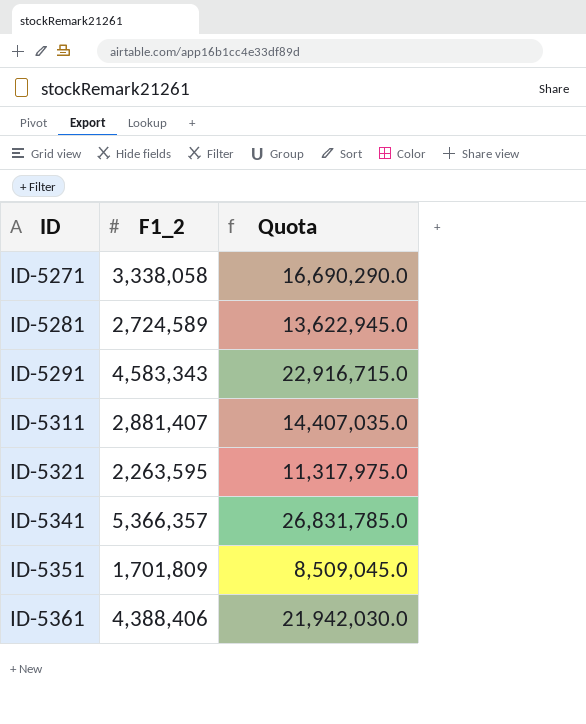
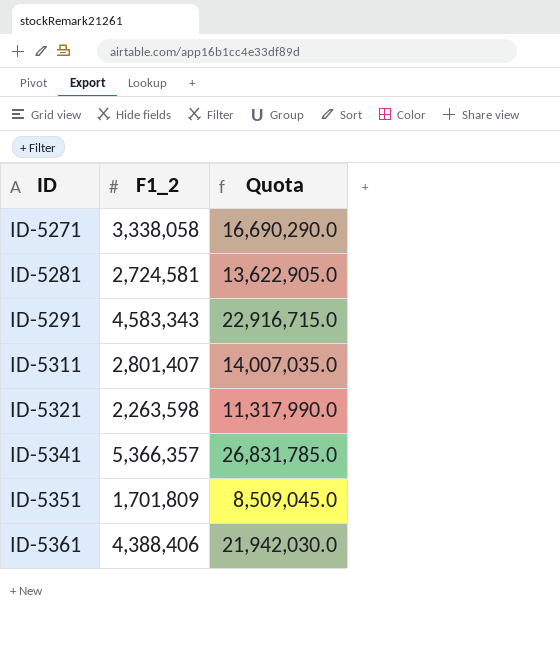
ID-5281 | F1_2: 2,724,589 -> 2,724,581
ID-5281 | Quota: 13,622,945.0 -> 13,622,905.0
ID-5311 | F1_2: 2,881,407 -> 2,801,407
ID-5311 | Quota: 14,407,035.0 -> 14,007,035.0
ID-5321 | F1_2: 2,263,595 -> 2,263,598
ID-5321 | Quota: 11,317,975.0 -> 11,317,990.0

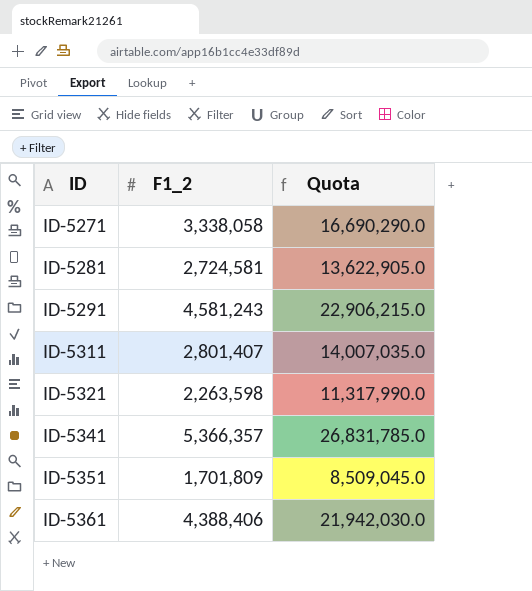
ID-5291 | F1_2: 4,583,343 -> 4,581,243
ID-5291 | Quota: 22,916,715.0 -> 22,906,215.0

